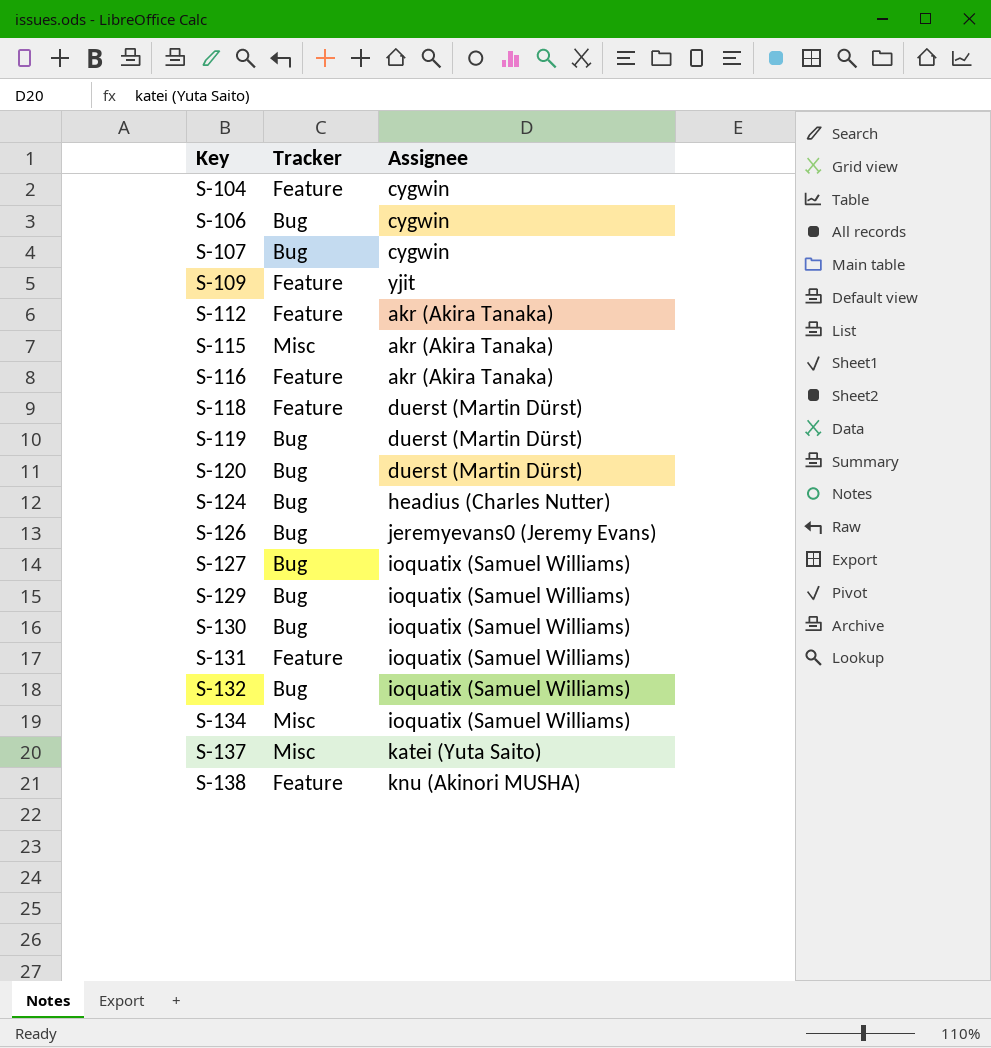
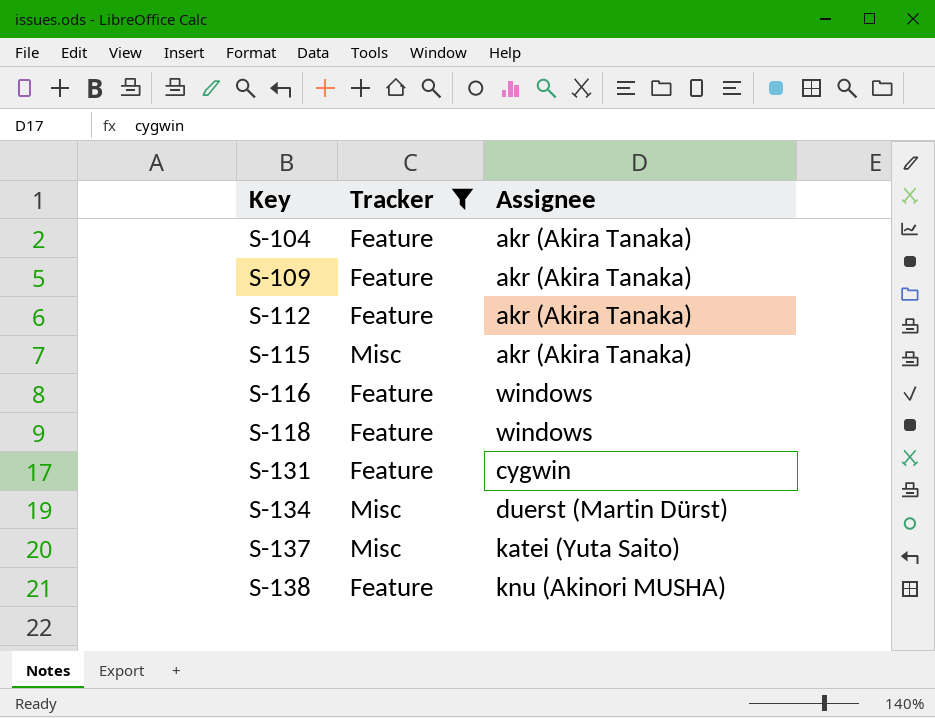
filter: none -> Tracker != Bug
S-104 | Assignee: cygwin -> akr (Akira Tanaka)
S-109 | Assignee: yjit -> akr (Akira Tanaka)
S-116 | Assignee: akr (Akira Tanaka) -> windows
S-118 | Assignee: duerst (Martin Dürst) -> windows
S-131 | Assignee: ioquatix (Samuel Williams) -> cygwin
S-134 | Assignee: ioquatix (Samuel Williams) -> duerst (Martin Dürst)

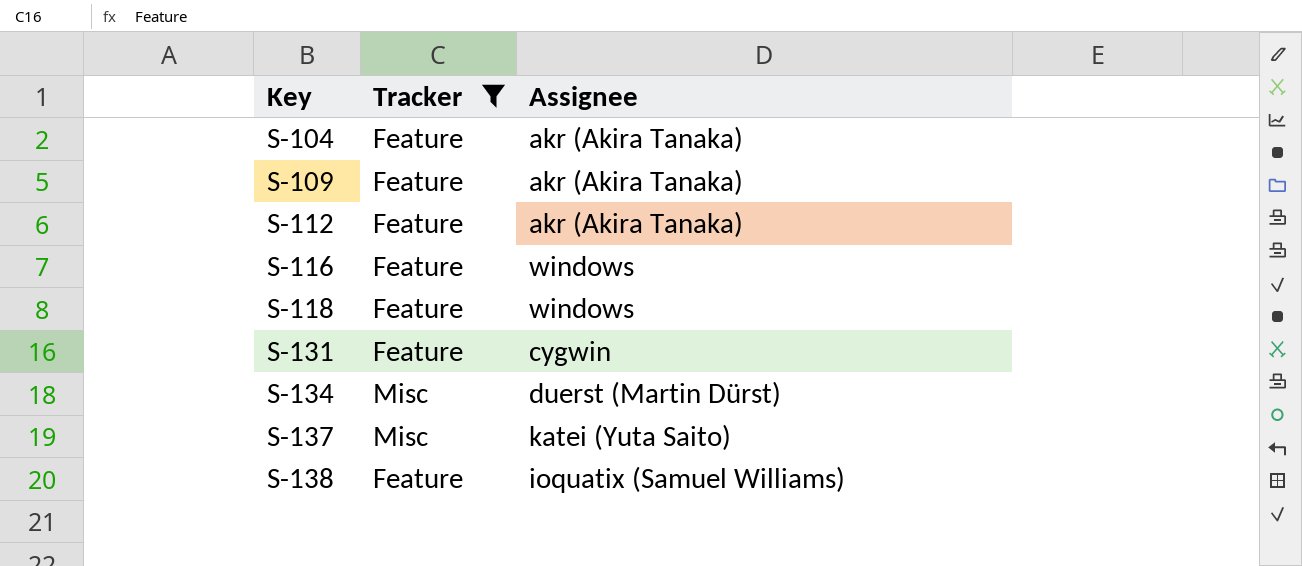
row S-115: Misc | akr (Akira Tanaka) -> none
S-138 | Assignee: knu (Akinori MUSHA) -> ioquatix (Samuel Williams)

